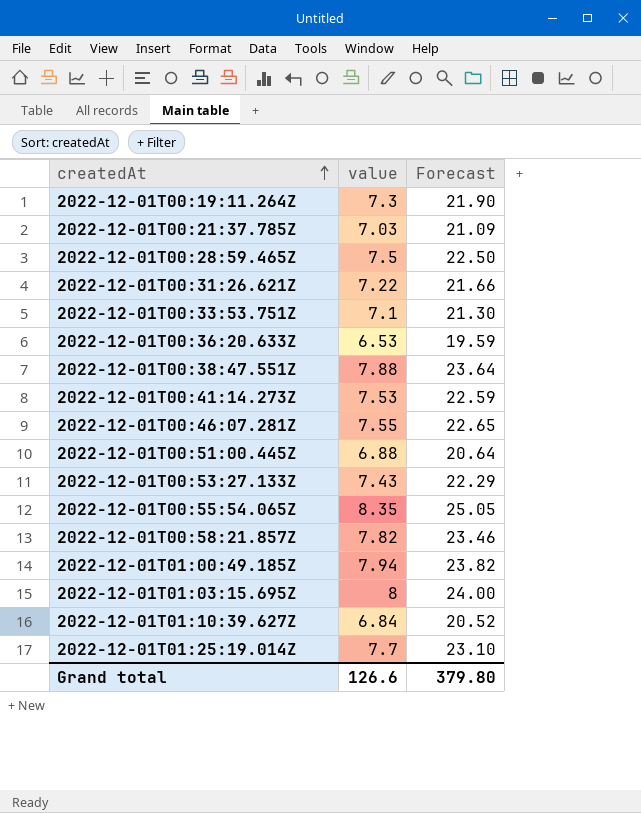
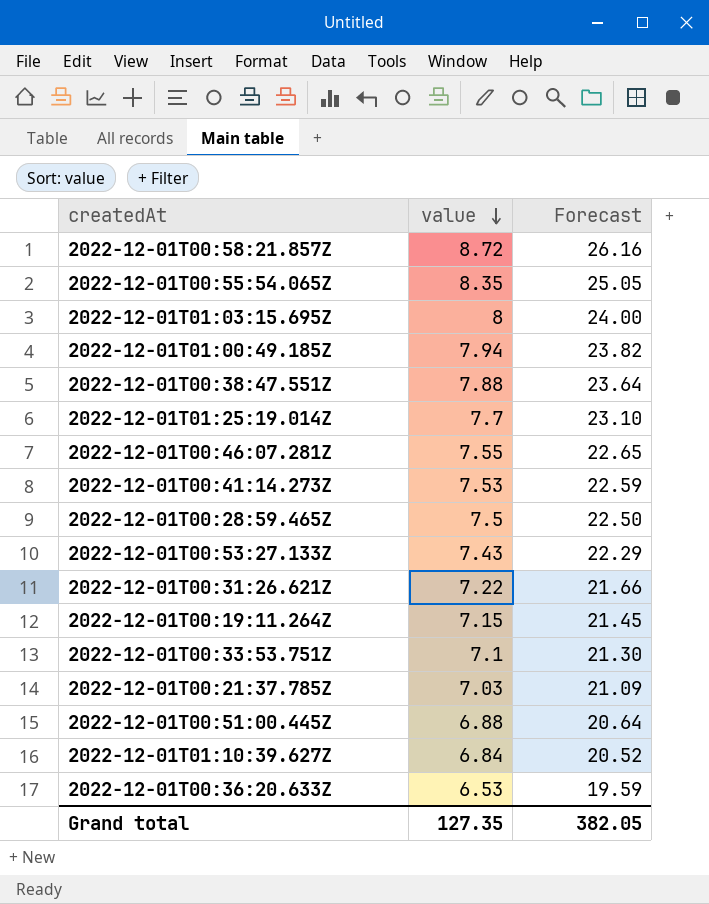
row order: createdAt ascending -> value descending
2022-12-01T00:58:21.857Z | value: 7.82 -> 8.72
2022-12-01T00:58:21.857Z | Forecast: 23.46 -> 26.16
2022-12-01T00:19:11.264Z | value: 7.3 -> 7.15
2022-12-01T00:19:11.264Z | Forecast: 21.90 -> 21.45
Grand total | value: 126.6 -> 127.35
Grand total | Forecast: 379.80 -> 382.05

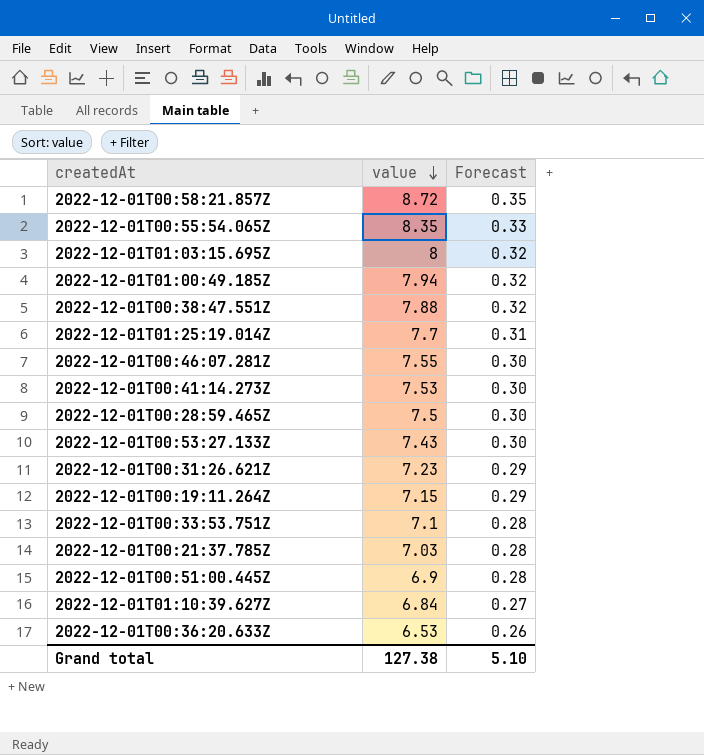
column Forecast | formula: [value] * 3 -> [value] * 0.04
2022-12-01T00:31:26.621Z | value: 7.22 -> 7.23
2022-12-01T00:51:00.445Z | value: 6.88 -> 6.9
Grand total | value: 127.35 -> 127.38
Grand total | Forecast: 382.05 -> 5.10

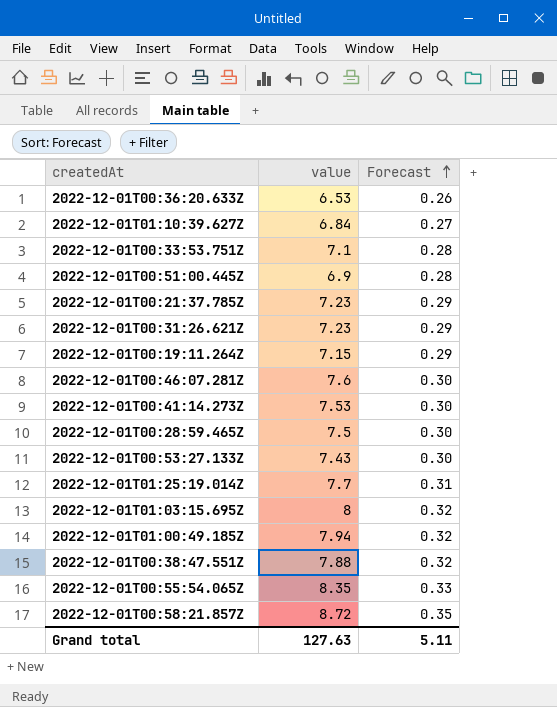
row order: value descending -> Forecast ascending
2022-12-01T00:21:37.785Z | value: 7.03 -> 7.23
2022-12-01T00:21:37.785Z | Forecast: 0.28 -> 0.29
2022-12-01T00:46:07.281Z | value: 7.55 -> 7.6
Grand total | value: 127.38 -> 127.63
Grand total | Forecast: 5.10 -> 5.11

